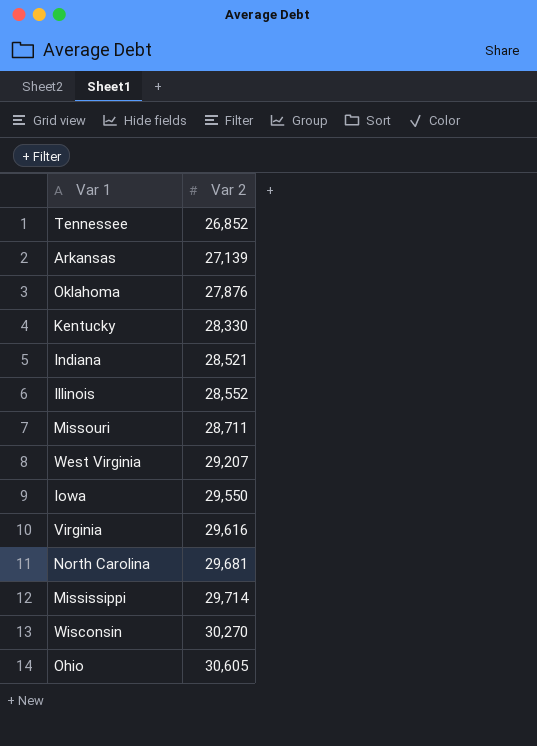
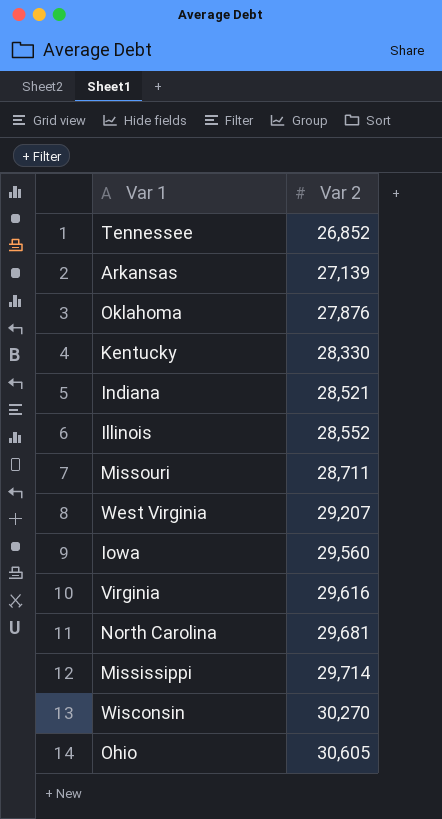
Iowa | Var 2: 29,550 -> 29,560

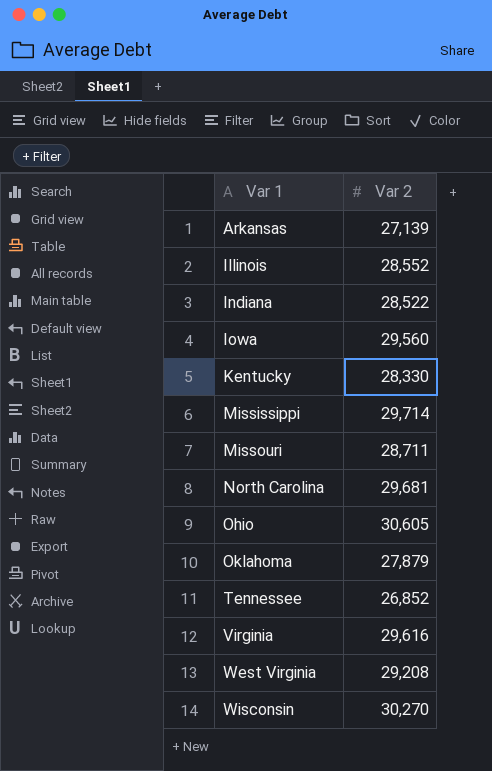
row order: Var 2 ascending -> Var 1 ascending
Indiana | Var 2: 28,521 -> 28,522
Oklahoma | Var 2: 27,876 -> 27,879
West Virginia | Var 2: 29,207 -> 29,208

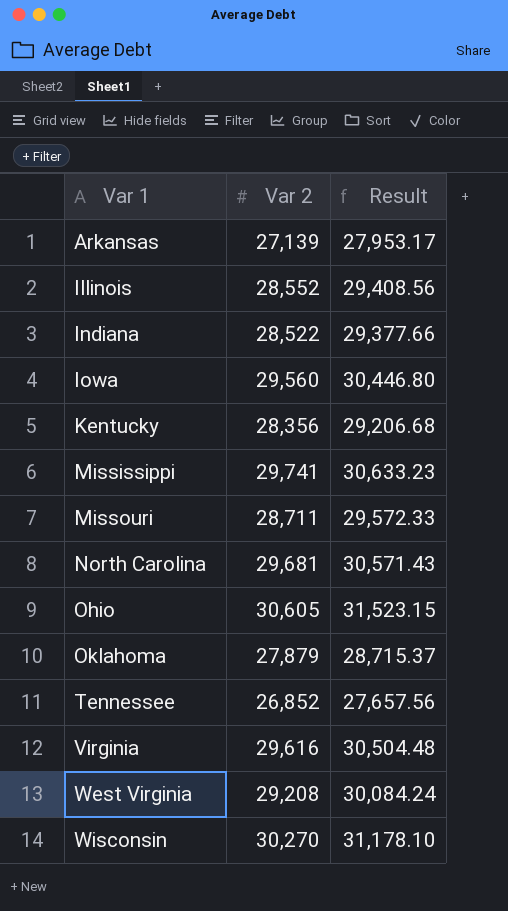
column Result | formula: none -> [Var 2] * 1.03
Kentucky | Var 2: 28,330 -> 28,356
Mississippi | Var 2: 29,714 -> 29,741

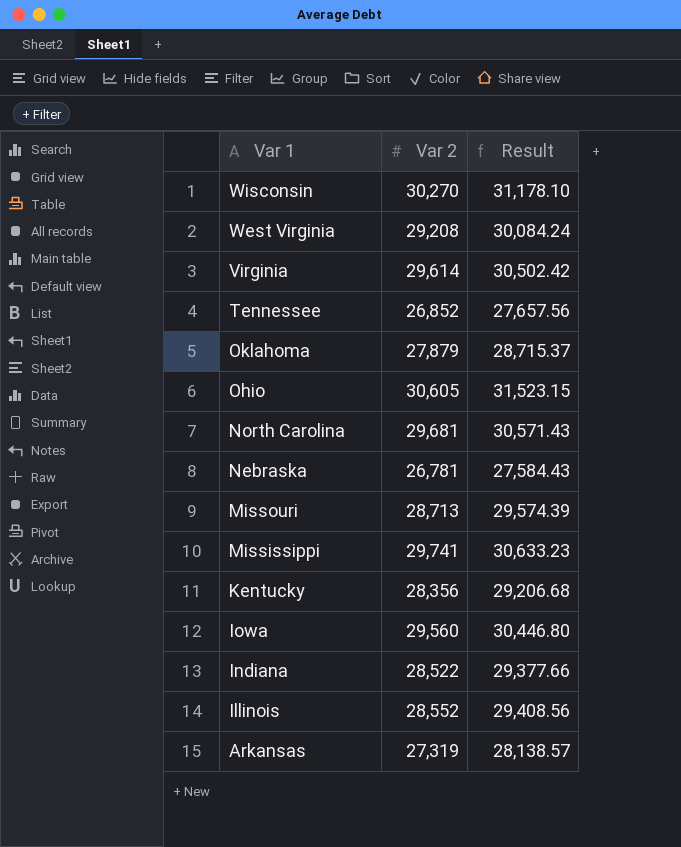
row order: Var 1 ascending -> Var 1 descending
Virginia | Var 2: 29,616 -> 29,614
Virginia | Result: 30,504.48 -> 30,502.42
row Nebraska: none -> 26,781 | 27,584.43
Missouri | Var 2: 28,711 -> 28,713
Missouri | Result: 29,572.33 -> 29,574.39
Arkansas | Var 2: 27,139 -> 27,319
Arkansas | Result: 27,953.17 -> 28,138.57

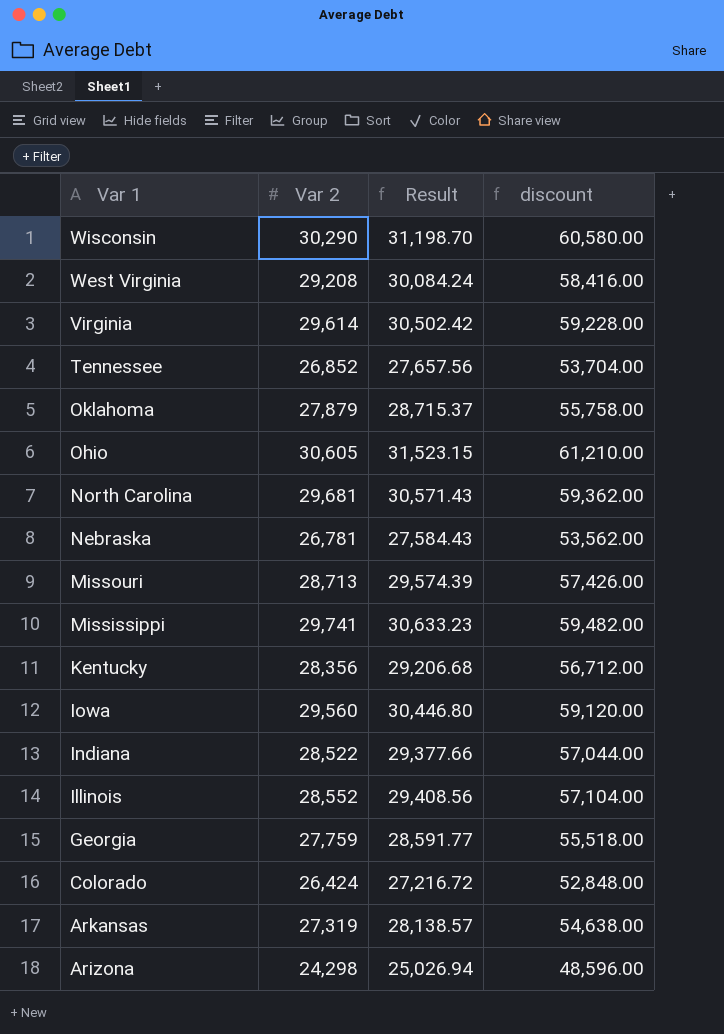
column discount | formula: none -> [Var 2] * 2
Wisconsin | Var 2: 30,270 -> 30,290
Wisconsin | Result: 31,178.10 -> 31,198.70
row Georgia: none -> 27,759 | 28,591.77 | 55,518.00
row Colorado: none -> 26,424 | 27,216.72 | 52,848.00
row Arizona: none -> 24,298 | 25,026.94 | 48,596.00

